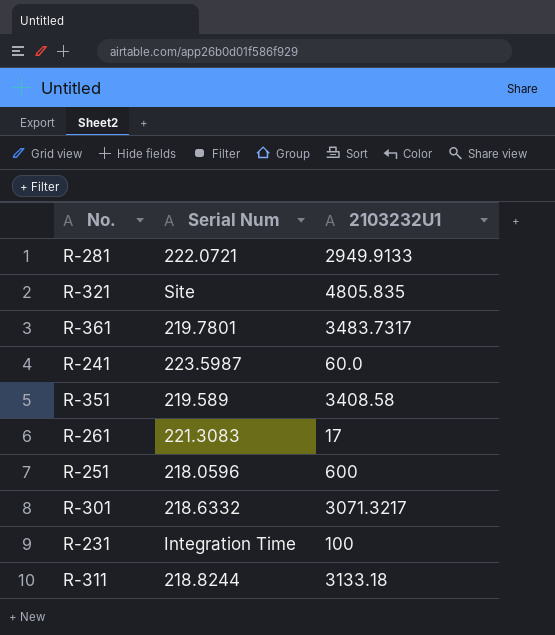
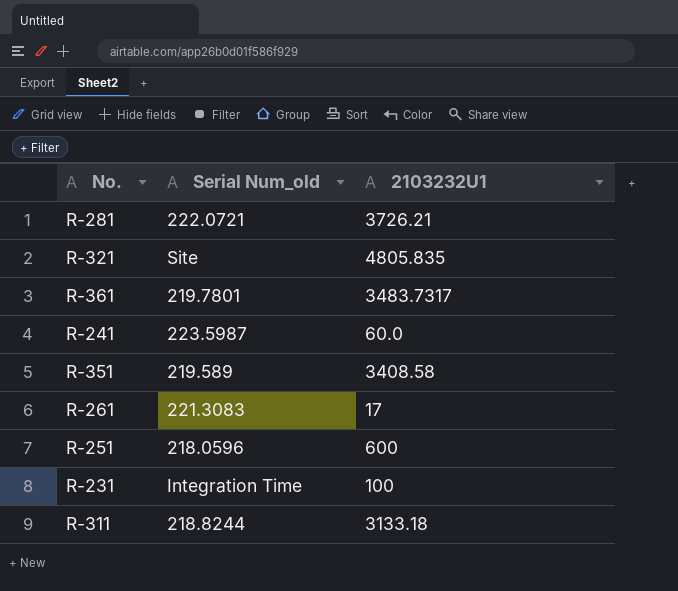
column name: Serial Num -> Serial Num_old
row R-301: 218.6332 | 3071.3217 -> none
R-281 | 2103232U1: 2949.9133 -> 3726.21

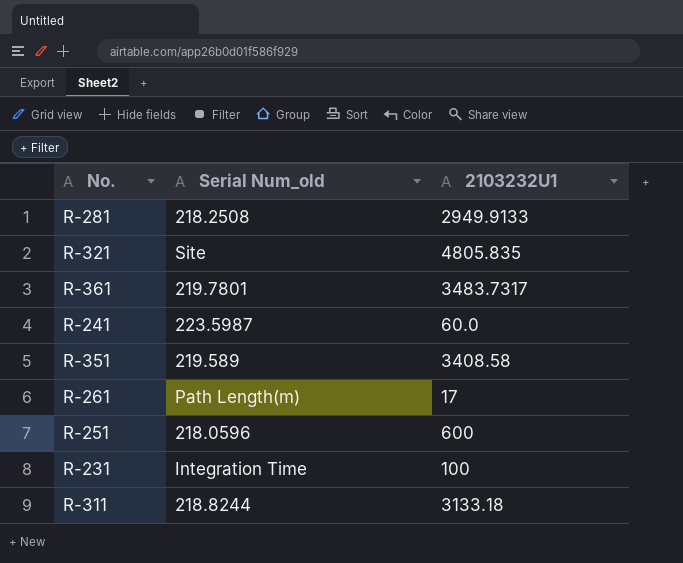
R-281 | Serial Num_old: 222.0721 -> 218.2508
R-281 | 2103232U1: 3726.21 -> 2949.9133
R-261 | Serial Num_old: 221.3083 -> Path Length(m)

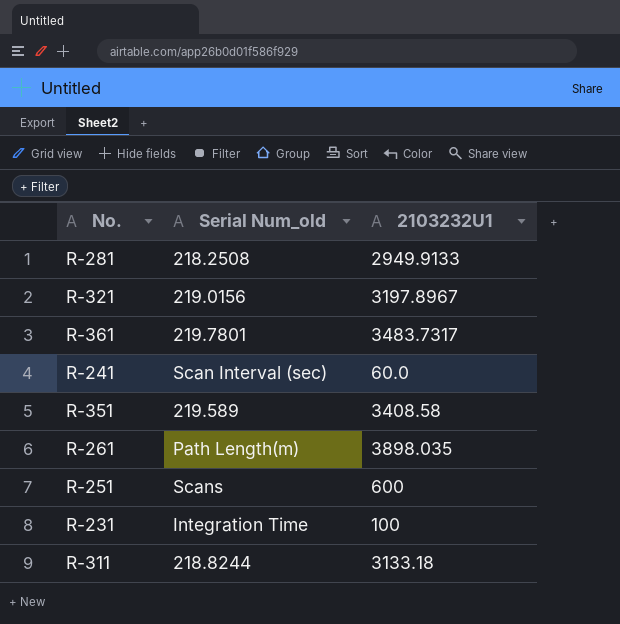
R-321 | Serial Num_old: Site -> 219.0156
R-321 | 2103232U1: 4805.835 -> 3197.8967
R-241 | Serial Num_old: 223.5987 -> Scan Interval (sec)
R-261 | 2103232U1: 17 -> 3898.035
R-251 | Serial Num_old: 218.0596 -> Scans

